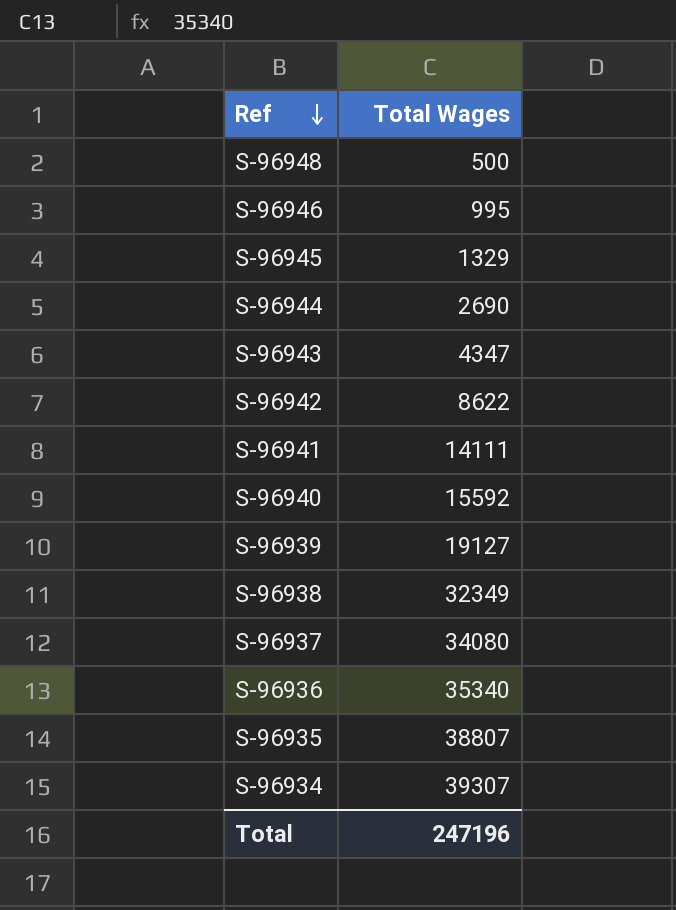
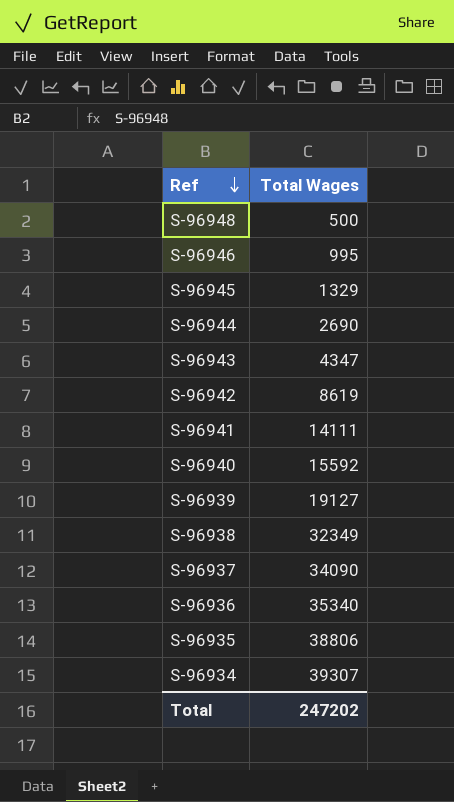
S-96942 | Total Wages: 8622 -> 8619
S-96937 | Total Wages: 34080 -> 34090
S-96935 | Total Wages: 38807 -> 38806
Total | Total Wages: 247196 -> 247202

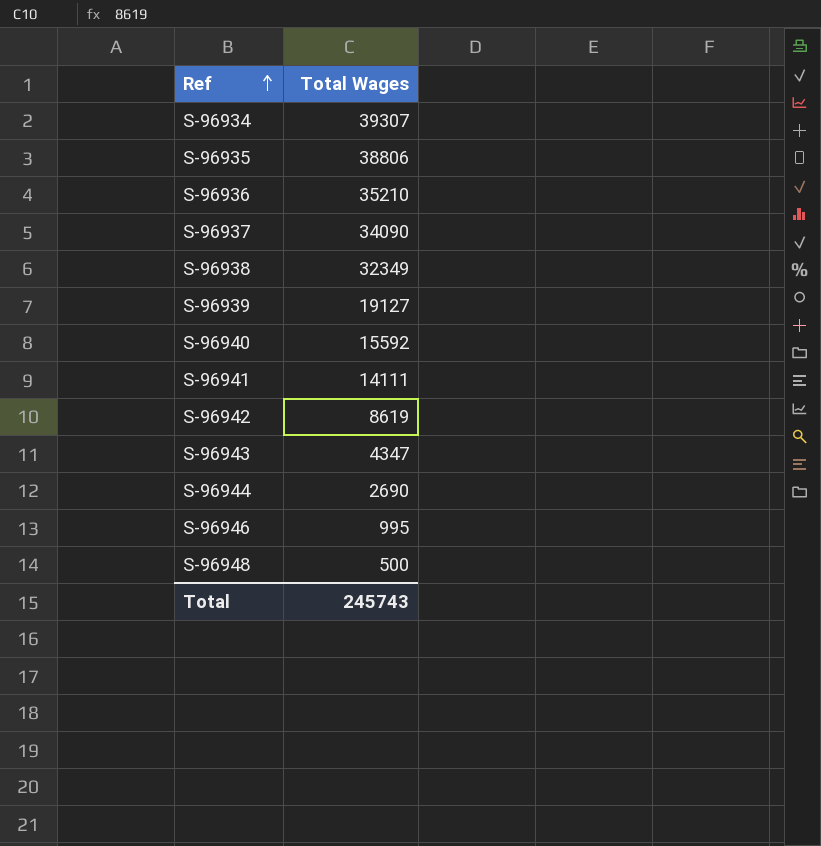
row order: Ref descending -> Ref ascending
row S-96945: 1329 -> none
S-96936 | Total Wages: 35340 -> 35210
Total | Total Wages: 247202 -> 245743

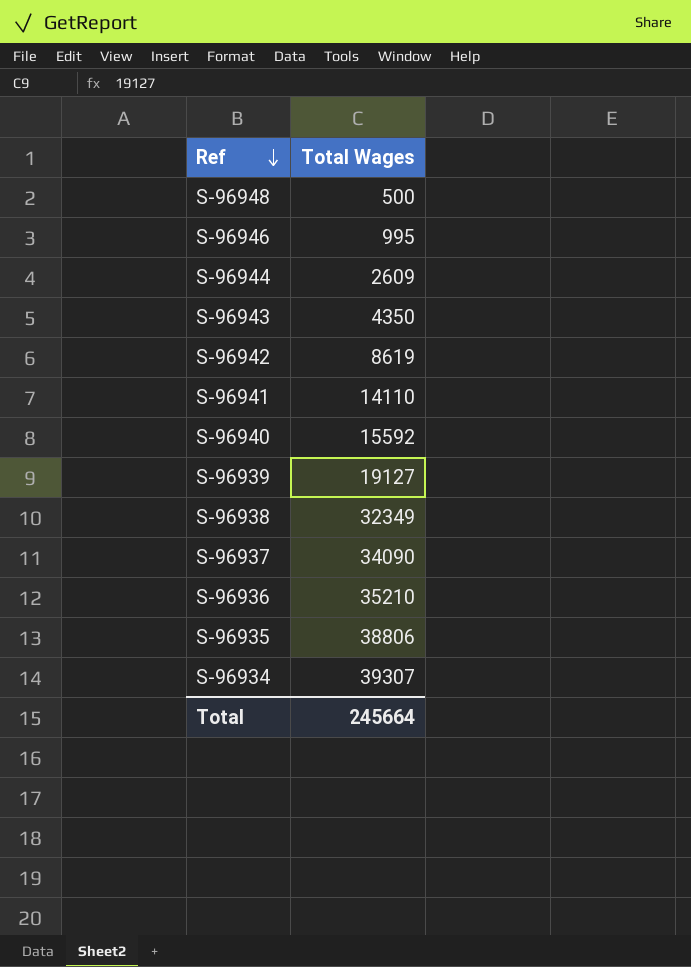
row order: Ref ascending -> Ref descending
S-96944 | Total Wages: 2690 -> 2609
S-96943 | Total Wages: 4347 -> 4350
S-96941 | Total Wages: 14111 -> 14110
Total | Total Wages: 245743 -> 245664

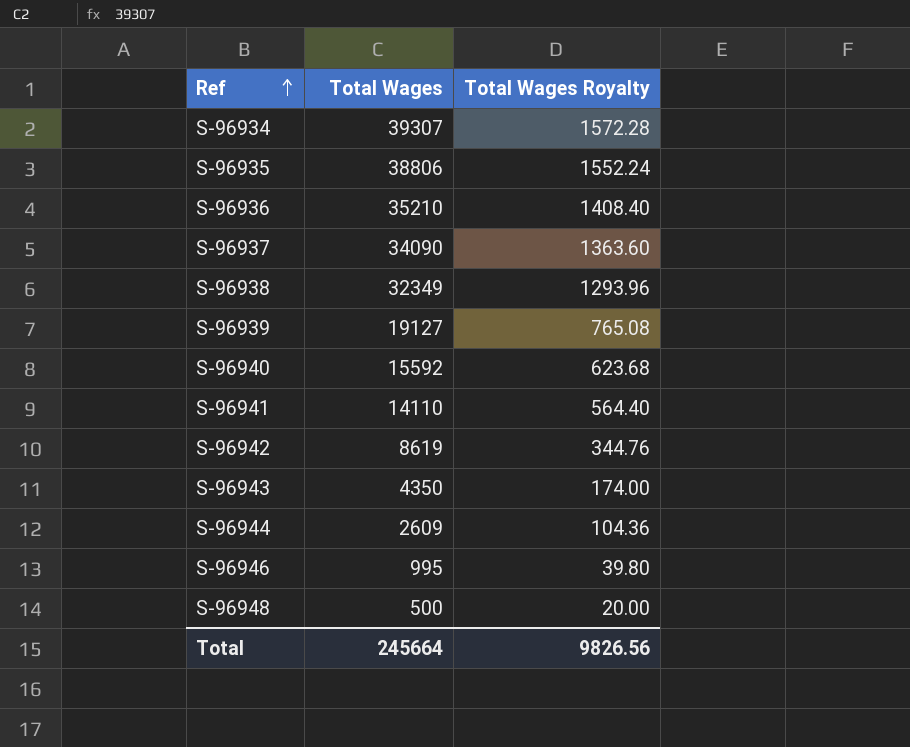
row order: Ref descending -> Ref ascending
column Total Wages Royalty | formula: none -> [Total Wages] * 0.04

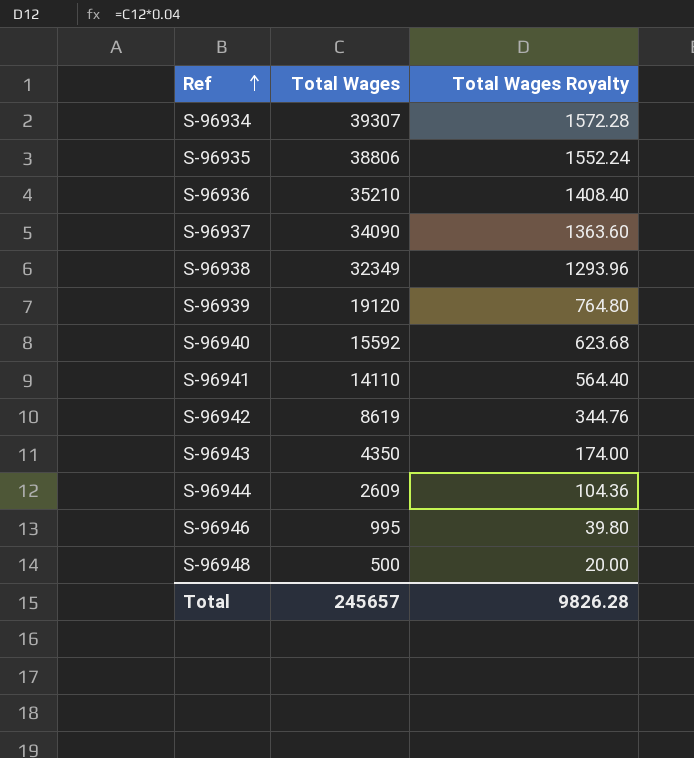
S-96939 | Total Wages: 19127 -> 19120
S-96939 | Total Wages Royalty: 765.08 -> 764.80
Total | Total Wages: 245664 -> 245657
Total | Total Wages Royalty: 9826.56 -> 9826.28

